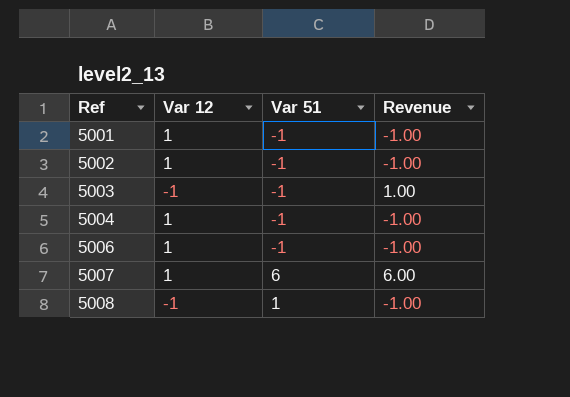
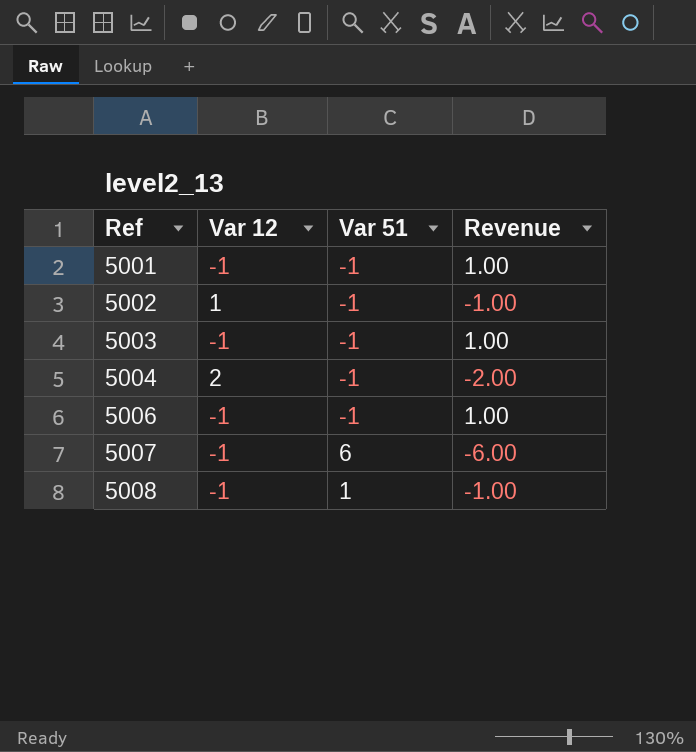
5001 | Var 12: 1 -> -1
5001 | Revenue: -1.00 -> 1.00
5004 | Var 12: 1 -> 2
5004 | Revenue: -1.00 -> -2.00
5006 | Var 12: 1 -> -1
5006 | Revenue: -1.00 -> 1.00
5007 | Var 12: 1 -> -1
5007 | Revenue: 6.00 -> -6.00

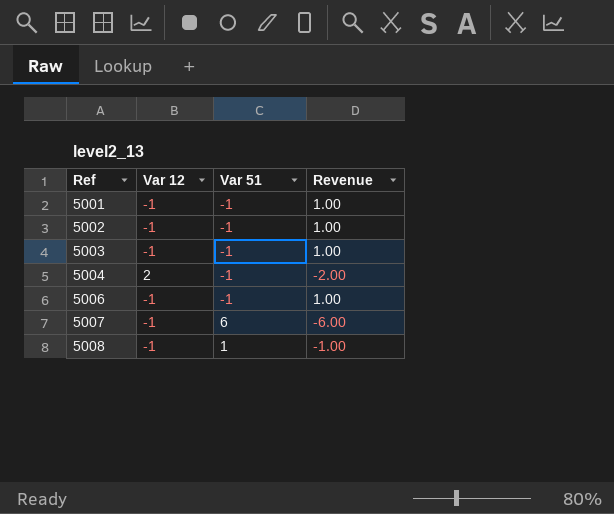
5002 | Var 12: 1 -> -1
5002 | Revenue: -1.00 -> 1.00

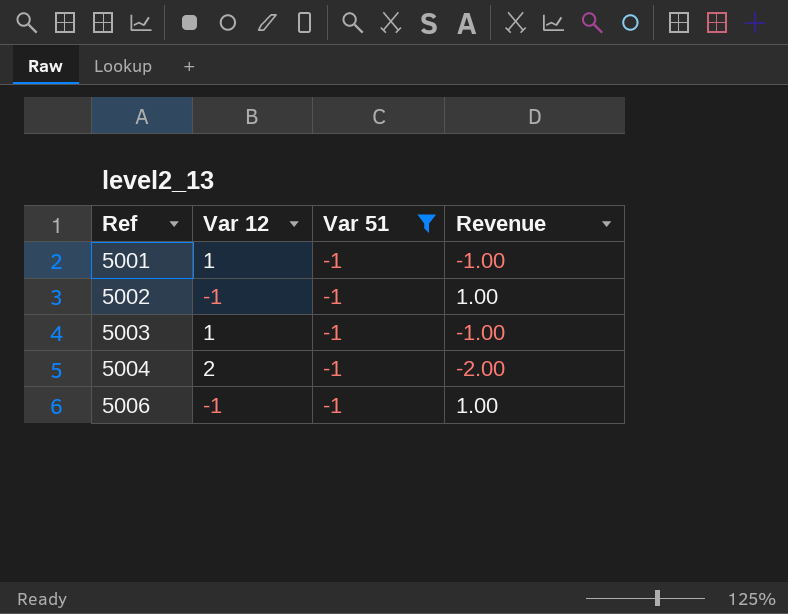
filter: none -> Var 51 = -1
5001 | Var 12: -1 -> 1
5001 | Revenue: 1.00 -> -1.00
5003 | Var 12: -1 -> 1
5003 | Revenue: 1.00 -> -1.00

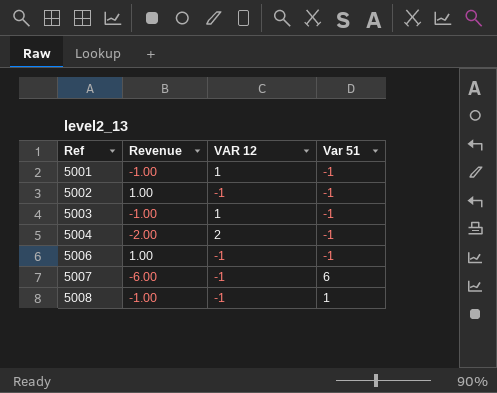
filter: Var 51 = -1 -> none
column Revenue | position: 4 -> 2
column name: Var 12 -> VAR 12

